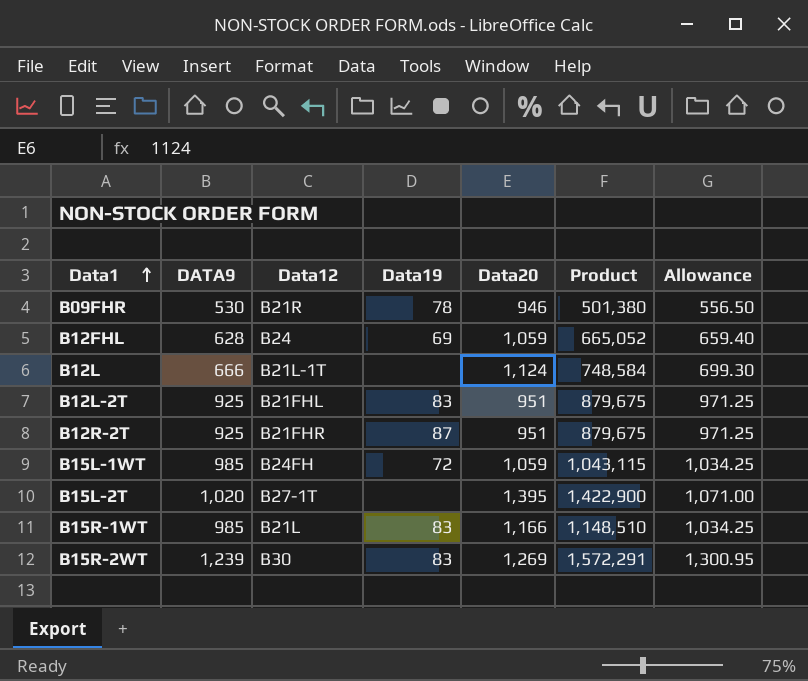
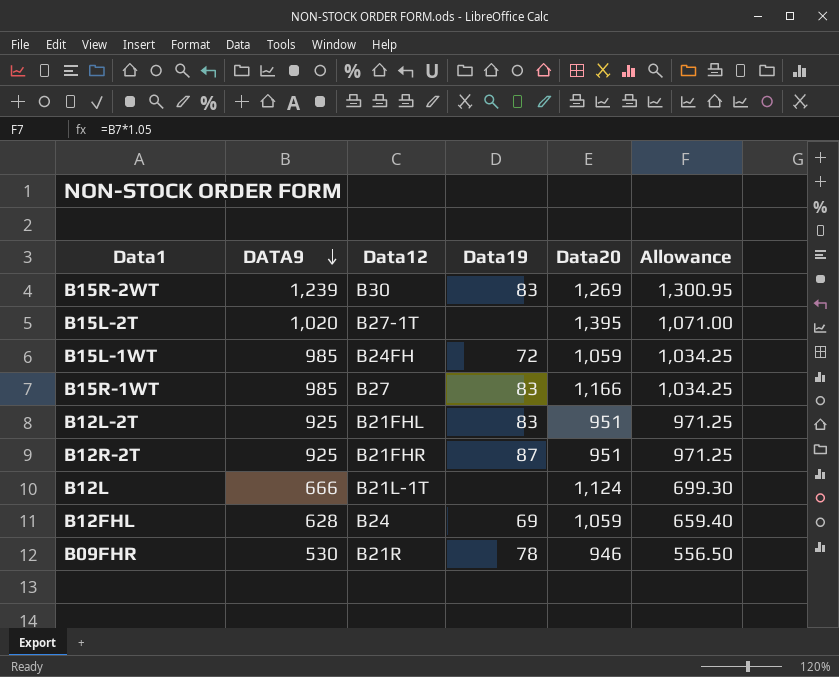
row order: Data1 ascending -> DATA9 descending
column Product | formula: [DATA9] * [Data20] -> none
B15R-1WT | Data12: B21L -> B27

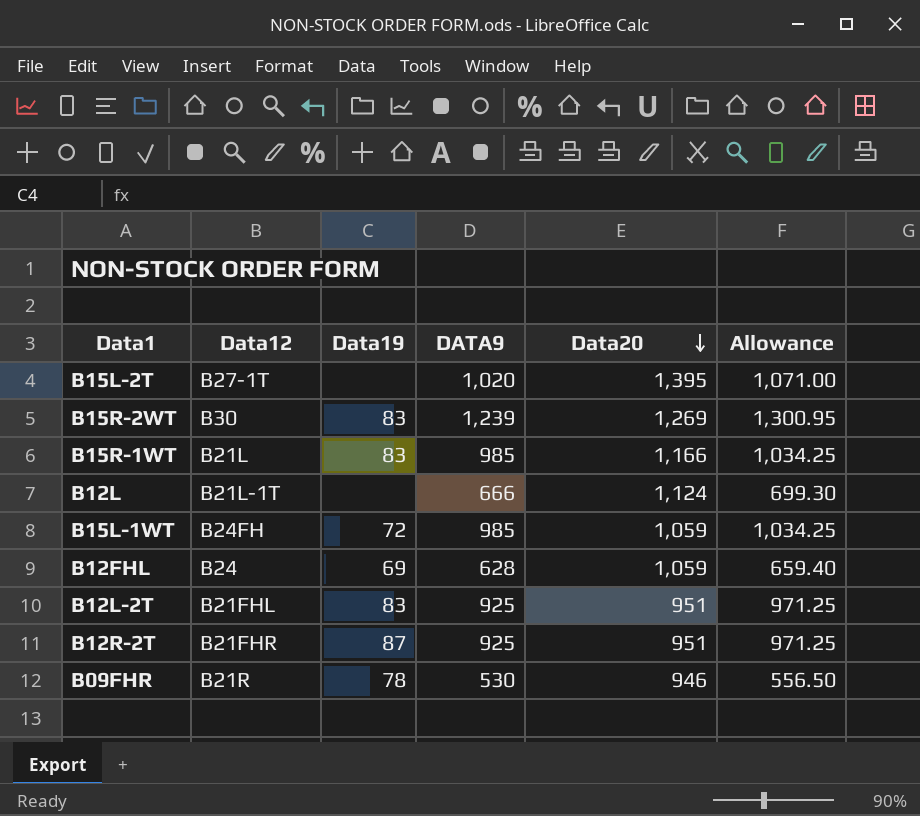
row order: DATA9 descending -> Data20 descending
column DATA9 | position: 2 -> 4
B15R-1WT | Data12: B27 -> B21L

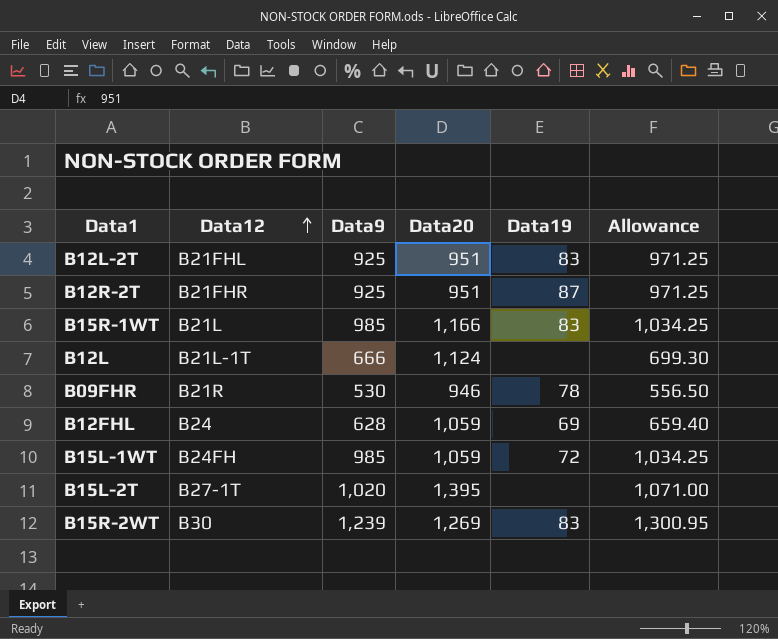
row order: Data20 descending -> Data12 ascending
column name: DATA9 -> Data9
column Data19 | position: 3 -> 5

